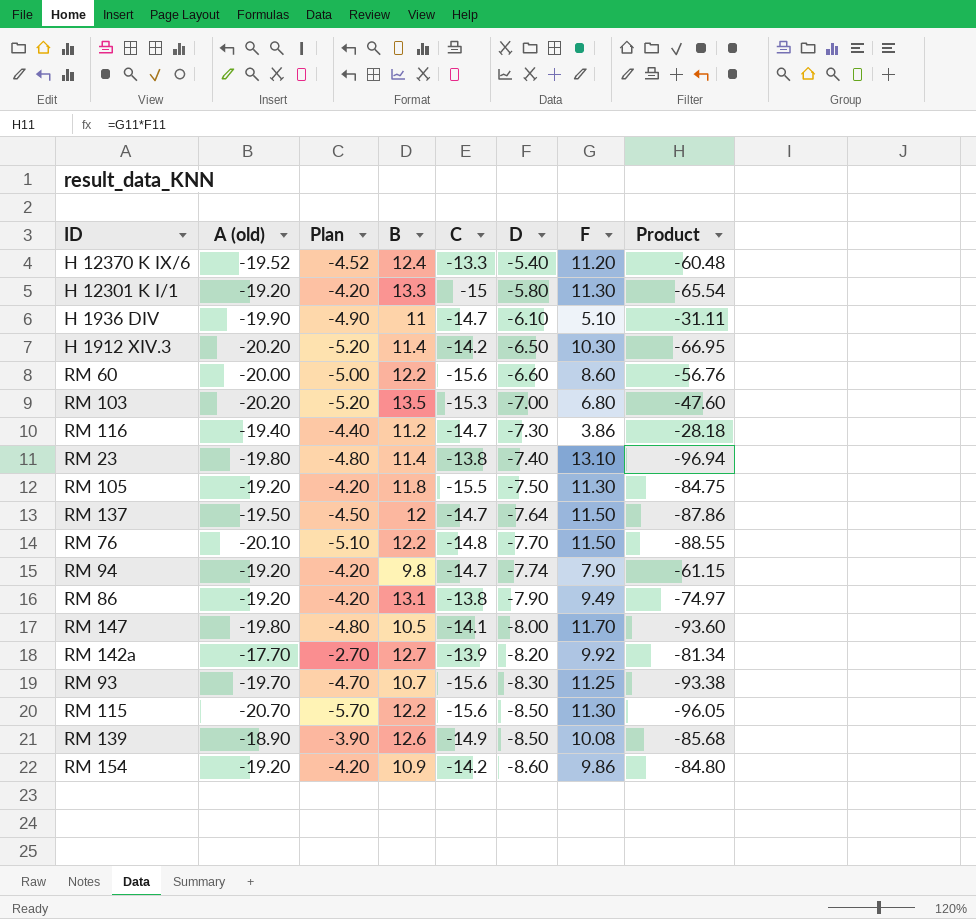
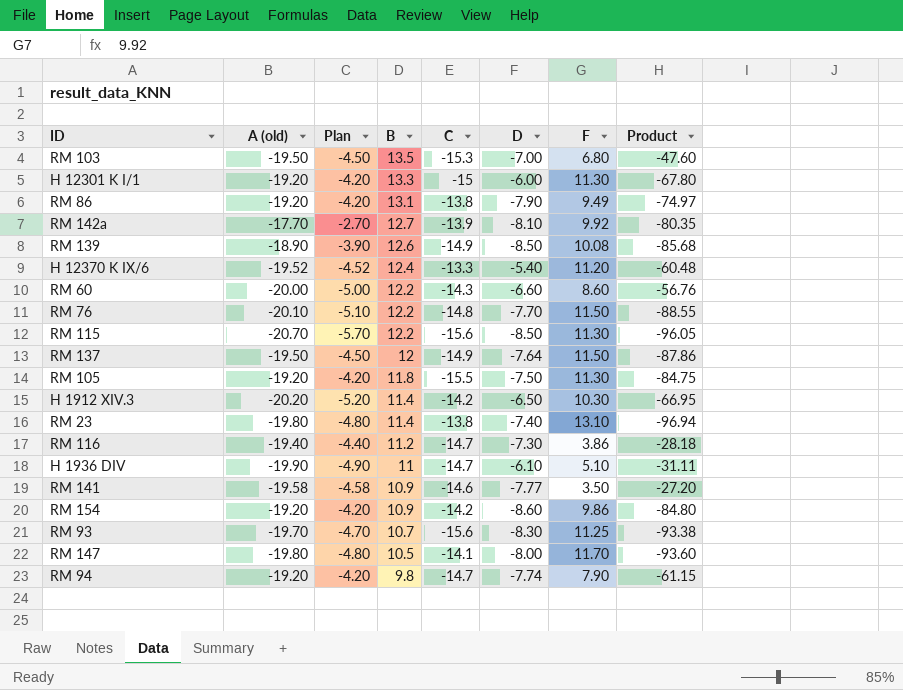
row order: D descending -> B descending
RM 103 | A (old): -20.20 -> -19.50
RM 103 | Plan: -5.20 -> -4.50
H 12301 K I/1 | D: -5.80 -> -6.00
H 12301 K I/1 | Product: -65.54 -> -67.80
RM 142a | D: -8.20 -> -8.10
RM 142a | Product: -81.34 -> -80.35
RM 60 | C: -15.6 -> -14.3
RM 137 | C: -14.7 -> -14.9
row RM 141: none -> -19.58 | -4.58 | 10.9 | -14.6 | -7.77 | 3.50 | -27.20

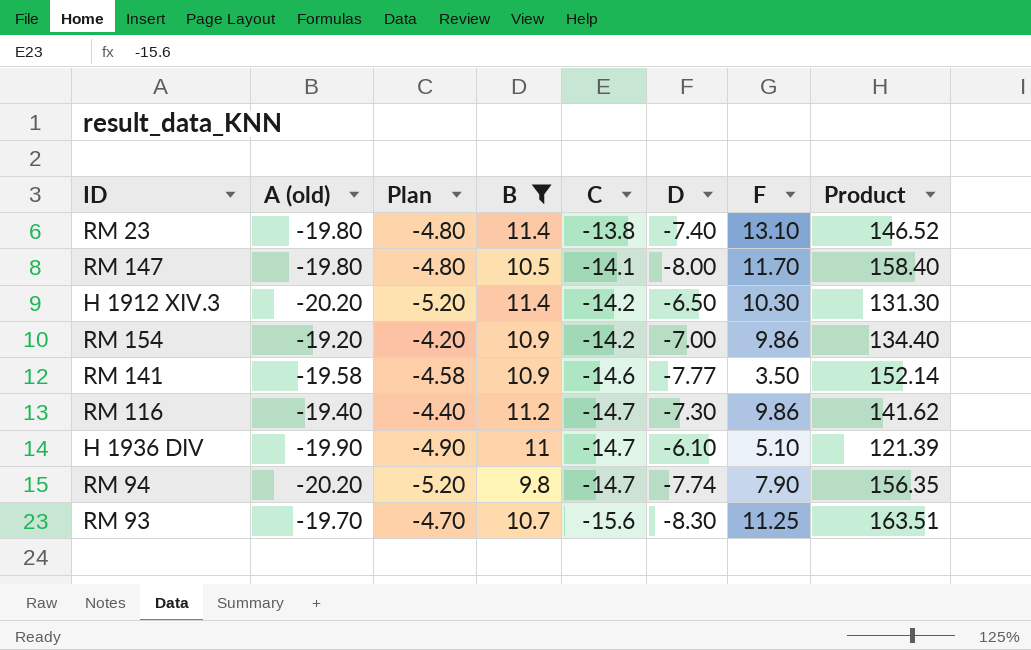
filter: none -> B <= 11.4
row order: B descending -> C descending
column Product | formula: [D] * [F] -> [A (old)] * [D]
RM 154 | D: -8.60 -> -7.00
RM 116 | F: 3.86 -> 9.86
RM 94 | A (old): -19.20 -> -20.20
RM 94 | Plan: -4.20 -> -5.20

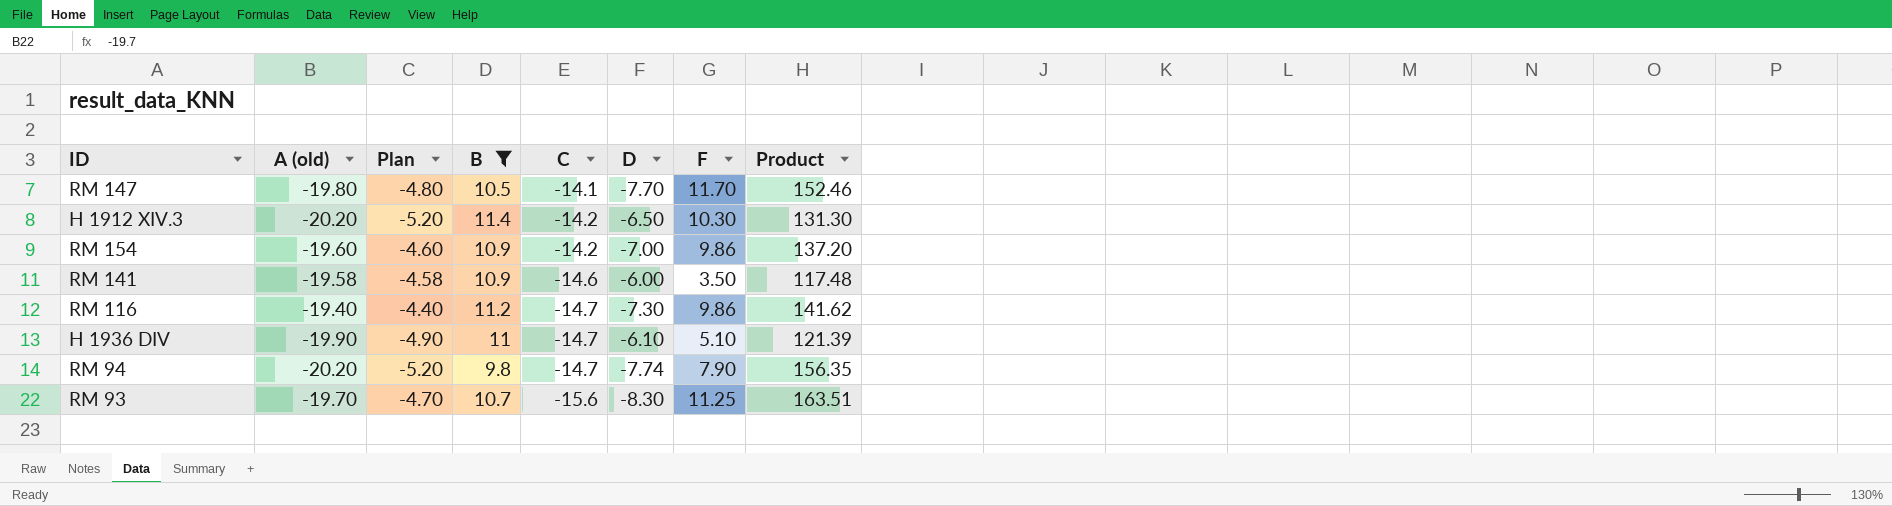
row RM 23: -19.80 | -4.80 | 11.4 | -13.8 | -7.40 | 13.10 | 146.52 -> none
RM 147 | D: -8.00 -> -7.70
RM 147 | Product: 158.40 -> 152.46
RM 154 | A (old): -19.20 -> -19.60
RM 154 | Plan: -4.20 -> -4.60
RM 154 | Product: 134.40 -> 137.20
RM 141 | D: -7.77 -> -6.00
RM 141 | Product: 152.14 -> 117.48

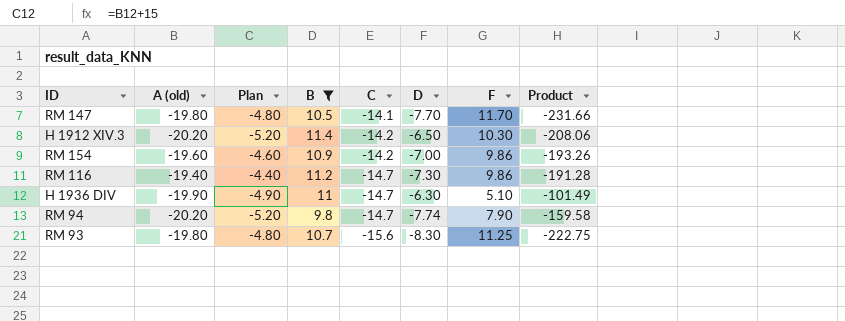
column Product | formula: [A (old)] * [D] -> [A (old)] * [F]
row RM 141: -19.58 | -4.58 | 10.9 | -14.6 | -6.00 | 3.50 | 117.48 -> none
H 1936 DIV | D: -6.10 -> -6.30
RM 93 | A (old): -19.70 -> -19.80
RM 93 | Plan: -4.70 -> -4.80

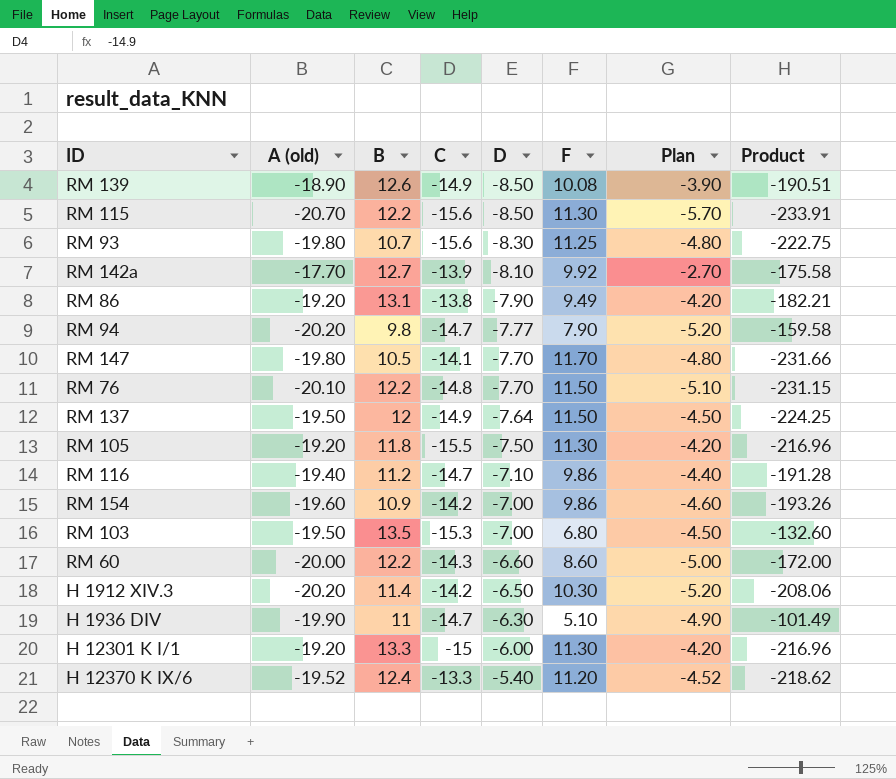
filter: B <= 11.4 -> none
row order: C descending -> D ascending
column Plan | position: 3 -> 7
RM 94 | D: -7.74 -> -7.77
RM 116 | D: -7.30 -> -7.10

